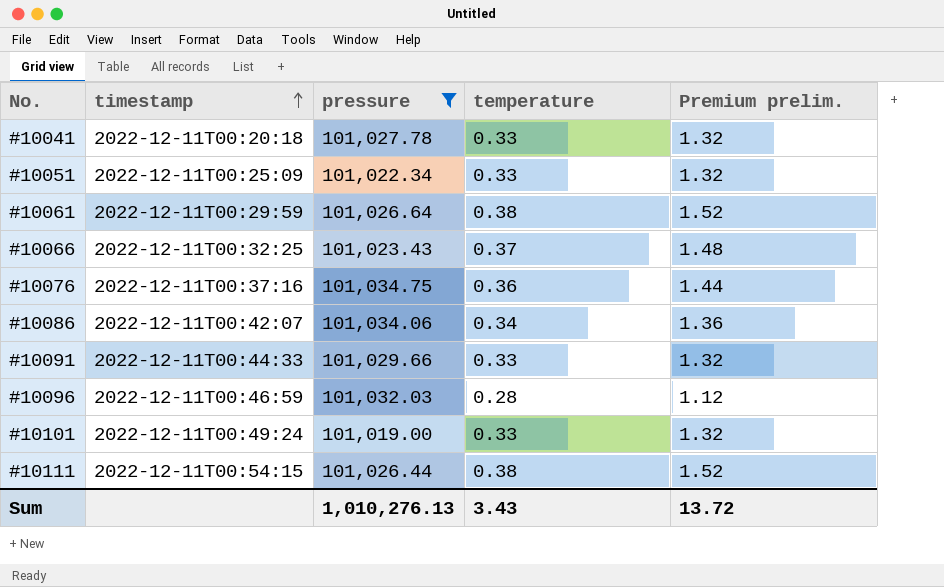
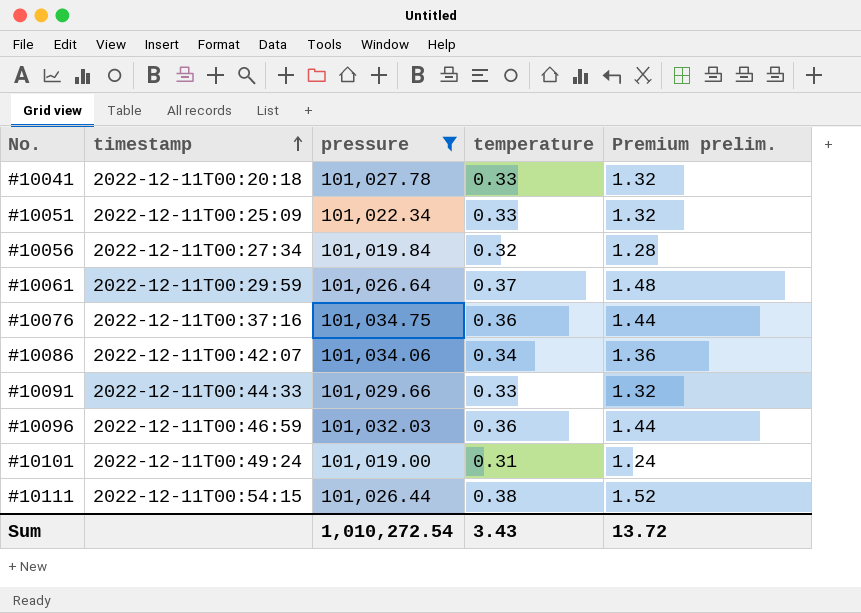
row #10066: 2022-12-11T00:32:25 | 101,023.43 | 0.37 | 1.48 -> none
row #10056: none -> 2022-12-11T00:27:34 | 101,019.84 | 0.32 | 1.28
#10061 | temperature: 0.38 -> 0.37
#10061 | Premium prelim.: 1.52 -> 1.48
#10096 | temperature: 0.28 -> 0.36
#10096 | Premium prelim.: 1.12 -> 1.44
#10101 | temperature: 0.33 -> 0.31
#10101 | Premium prelim.: 1.32 -> 1.24
Sum | pressure: 1,010,276.13 -> 1,010,272.54

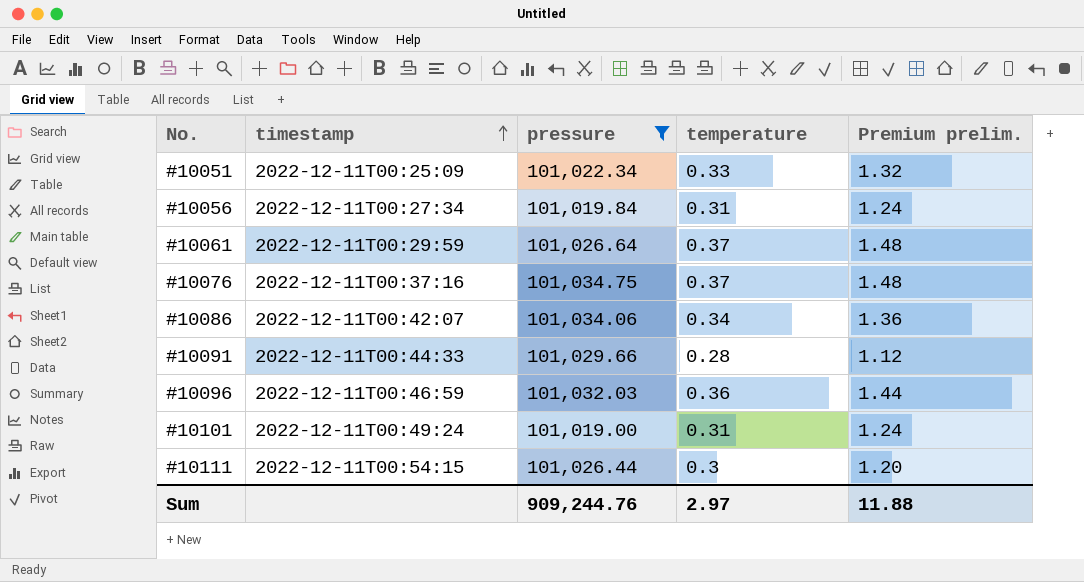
row #10041: 2022-12-11T00:20:18 | 101,027.78 | 0.33 | 1.32 -> none
#10056 | temperature: 0.32 -> 0.31
#10056 | Premium prelim.: 1.28 -> 1.24
#10076 | temperature: 0.36 -> 0.37
#10076 | Premium prelim.: 1.44 -> 1.48
#10091 | temperature: 0.33 -> 0.28
#10091 | Premium prelim.: 1.32 -> 1.12
#10111 | temperature: 0.38 -> 0.3
#10111 | Premium prelim.: 1.52 -> 1.20
Sum | pressure: 1,010,272.54 -> 909,244.76
Sum | temperature: 3.43 -> 2.97
Sum | Premium prelim.: 13.72 -> 11.88

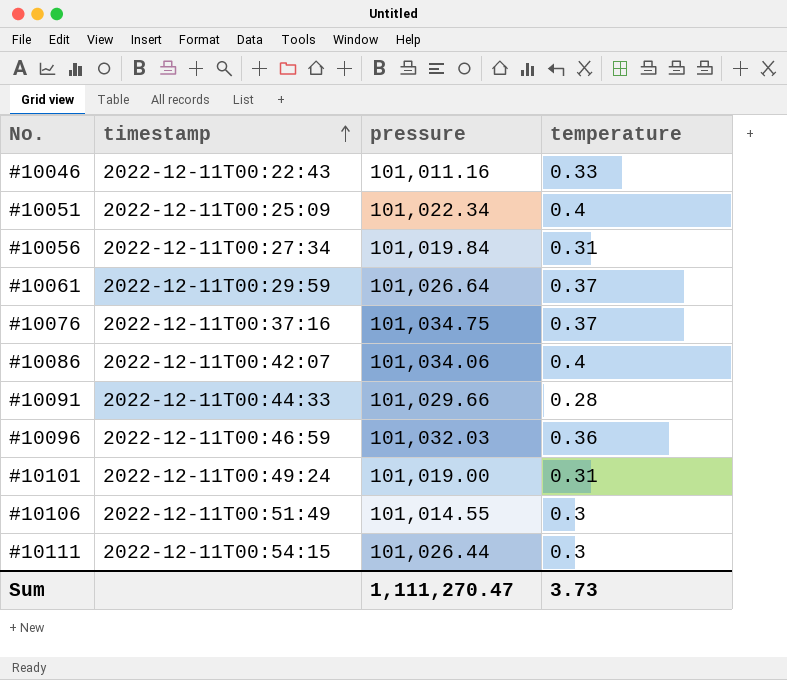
filter: pressure >= 101,019.00 -> none
column Premium prelim. | formula: [temperature] * 4 -> none
#10051 | temperature: 0.33 -> 0.4
#10086 | temperature: 0.34 -> 0.4
Sum | pressure: 909,244.76 -> 1,111,270.47
Sum | temperature: 2.97 -> 3.73

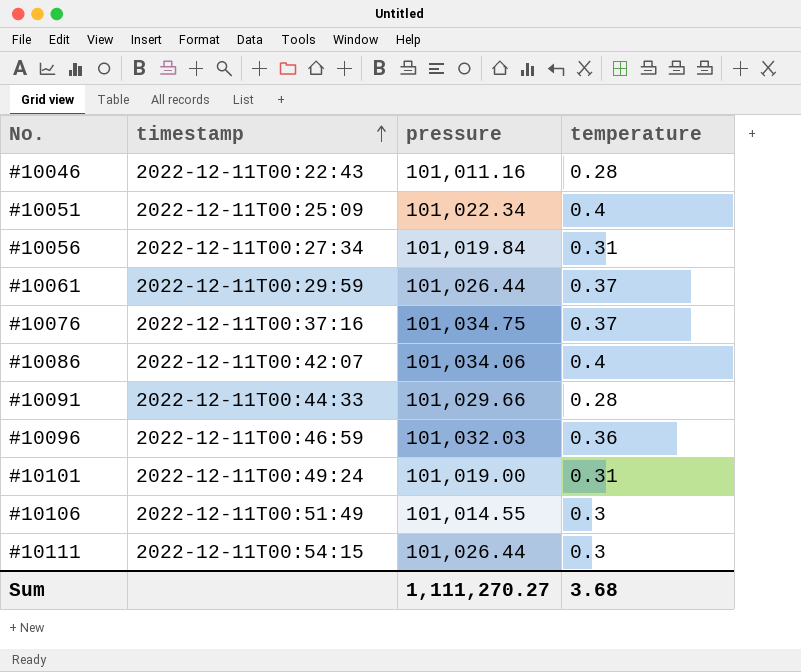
#10046 | temperature: 0.33 -> 0.28
#10061 | pressure: 101,026.64 -> 101,026.44
Sum | pressure: 1,111,270.47 -> 1,111,270.27
Sum | temperature: 3.73 -> 3.68

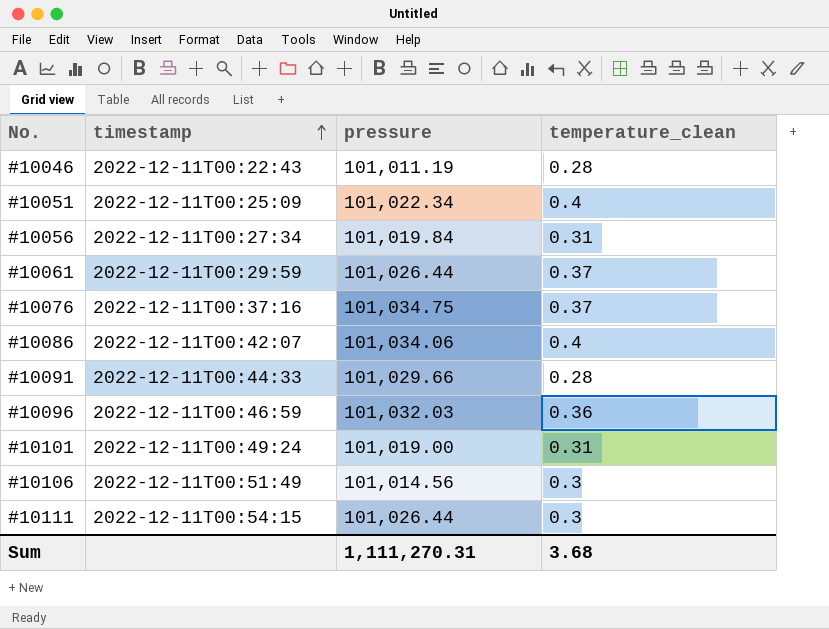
column name: temperature -> temperature_clean
#10046 | pressure: 101,011.16 -> 101,011.19
#10106 | pressure: 101,014.55 -> 101,014.56
Sum | pressure: 1,111,270.27 -> 1,111,270.31

